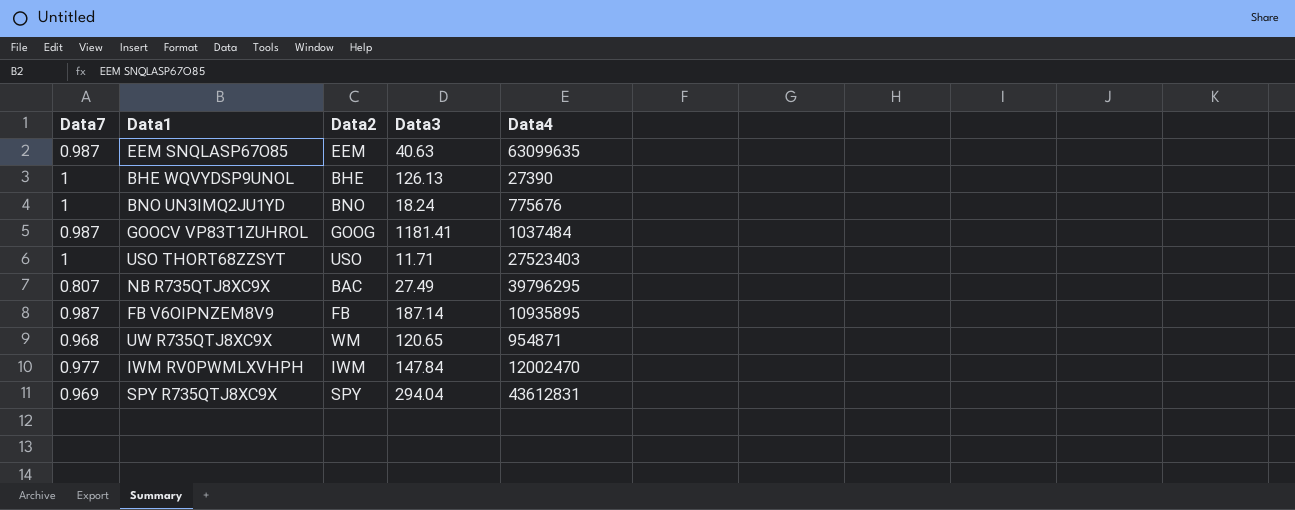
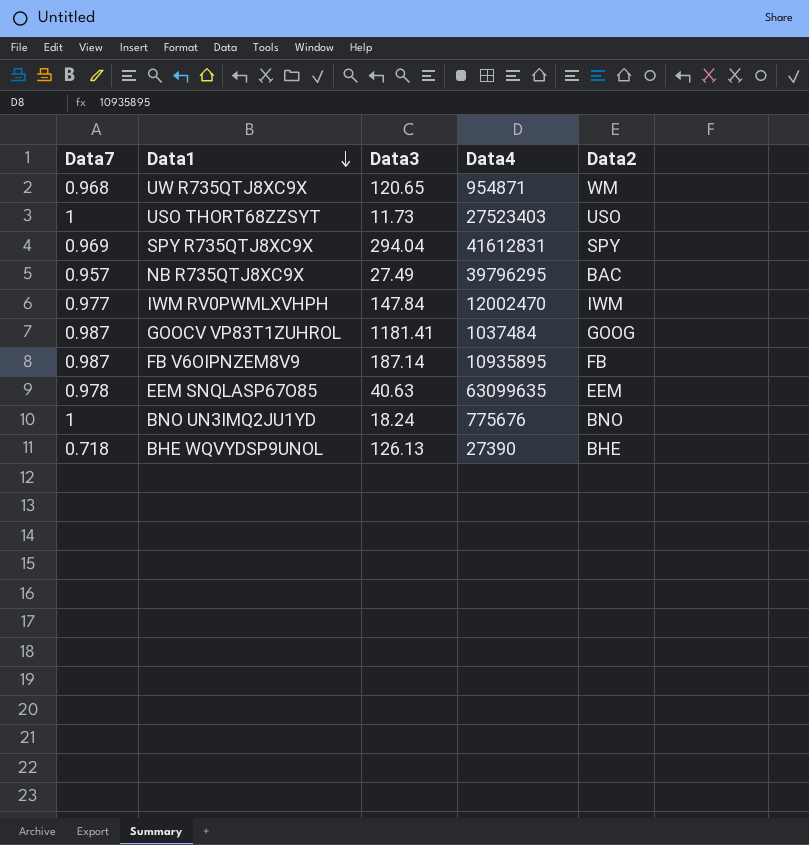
row order: none -> Data1 descending
column Data2 | position: 3 -> 5
USO THORT68ZZSYT | Data3: 11.71 -> 11.73
SPY R735QTJ8XC9X | Data4: 43612831 -> 41612831
NB R735QTJ8XC9X | Data7: 0.807 -> 0.957
EEM SNQLASP67O85 | Data7: 0.987 -> 0.978
BHE WQVYDSP9UNOL | Data7: 1 -> 0.718

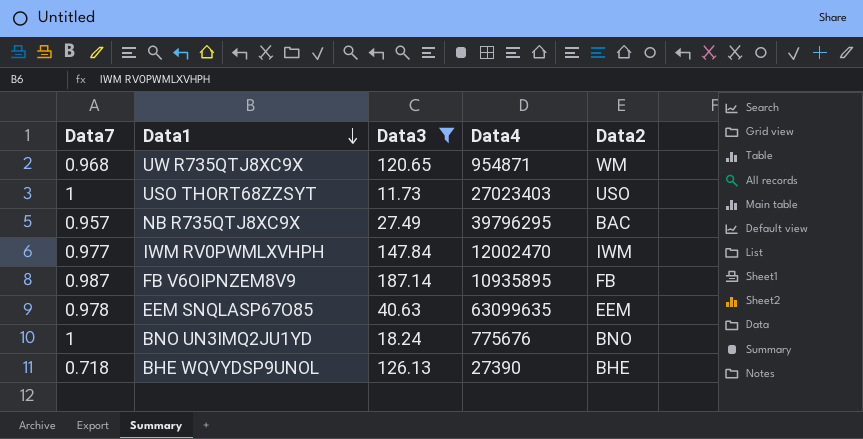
filter: none -> Data3 <= 187.14
USO THORT68ZZSYT | Data4: 27523403 -> 27023403

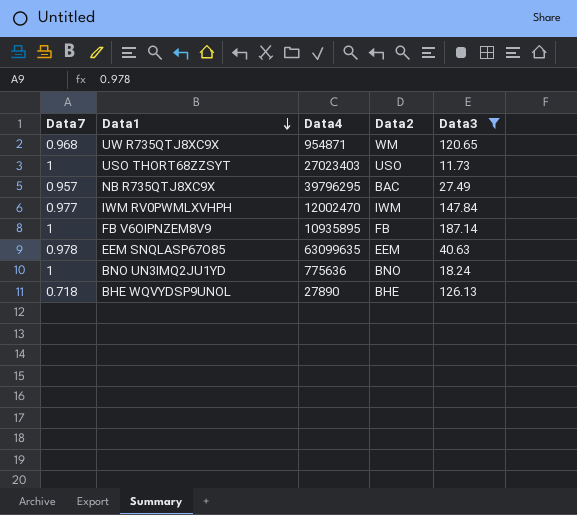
column Data3 | position: 3 -> 5
FB V6OIPNZEM8V9 | Data7: 0.987 -> 1
BNO UN3IMQ2JU1YD | Data4: 775676 -> 775636
BHE WQVYDSP9UNOL | Data4: 27390 -> 27890

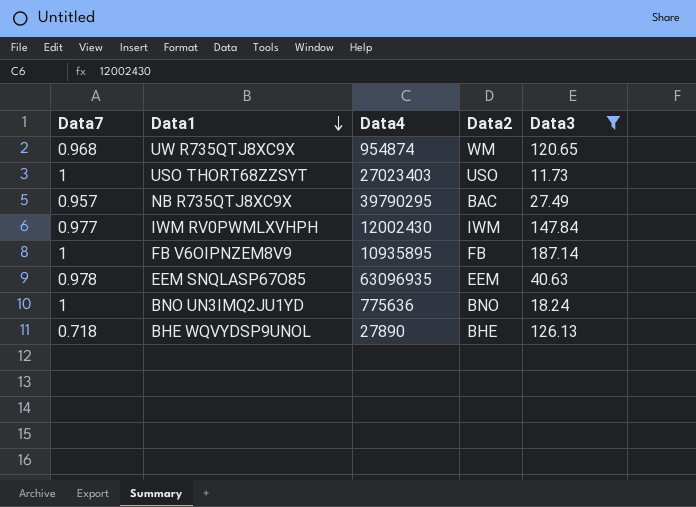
UW R735QTJ8XC9X | Data4: 954871 -> 954874
NB R735QTJ8XC9X | Data4: 39796295 -> 39790295
IWM RV0PWMLXVHPH | Data4: 12002470 -> 12002430
EEM SNQLASP67O85 | Data4: 63099635 -> 63096935

